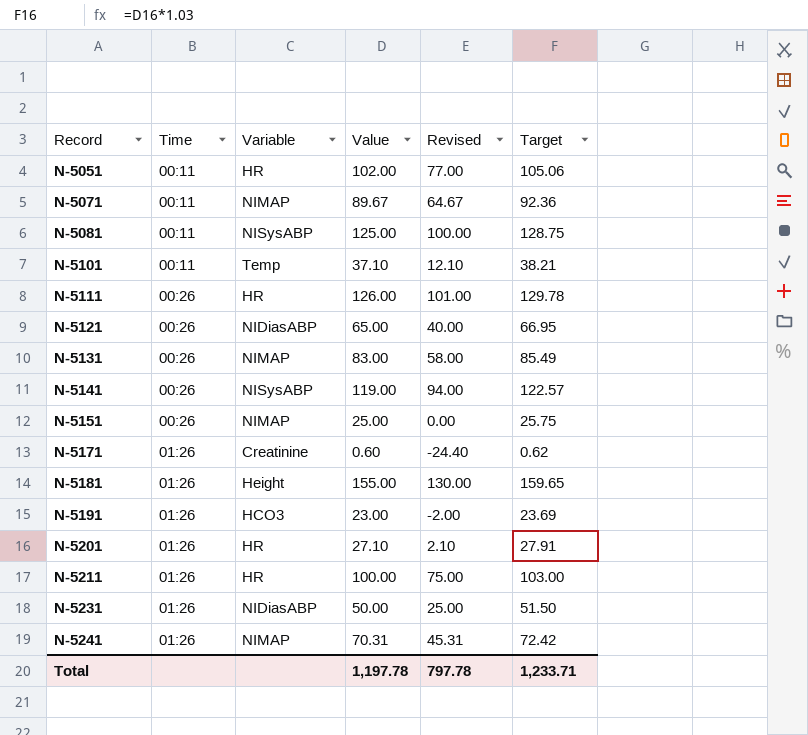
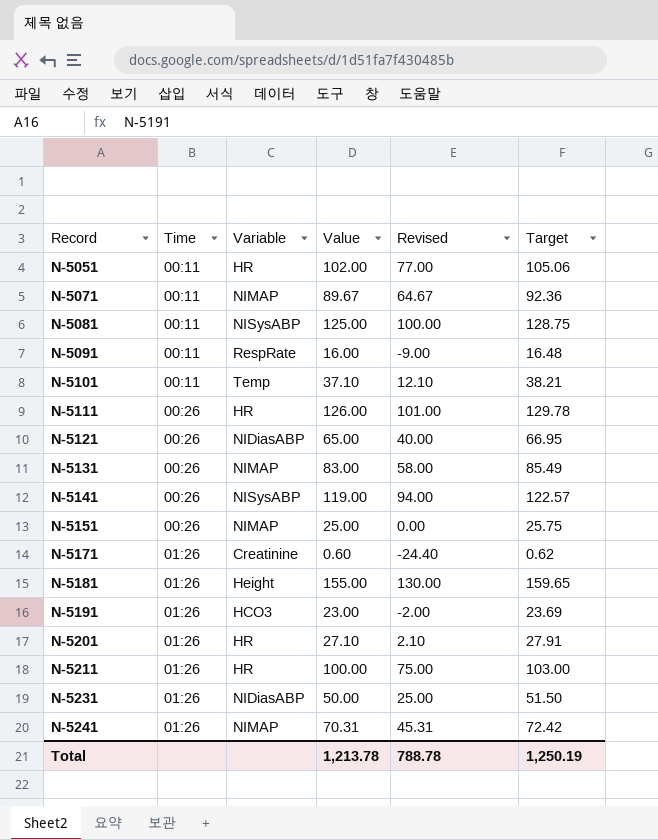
row N-5091: none -> 00:11 | RespRate | 16.00 | -9.00 | 16.48
Total | Value: 1,197.78 -> 1,213.78
Total | Revised: 797.78 -> 788.78
Total | Target: 1,233.71 -> 1,250.19

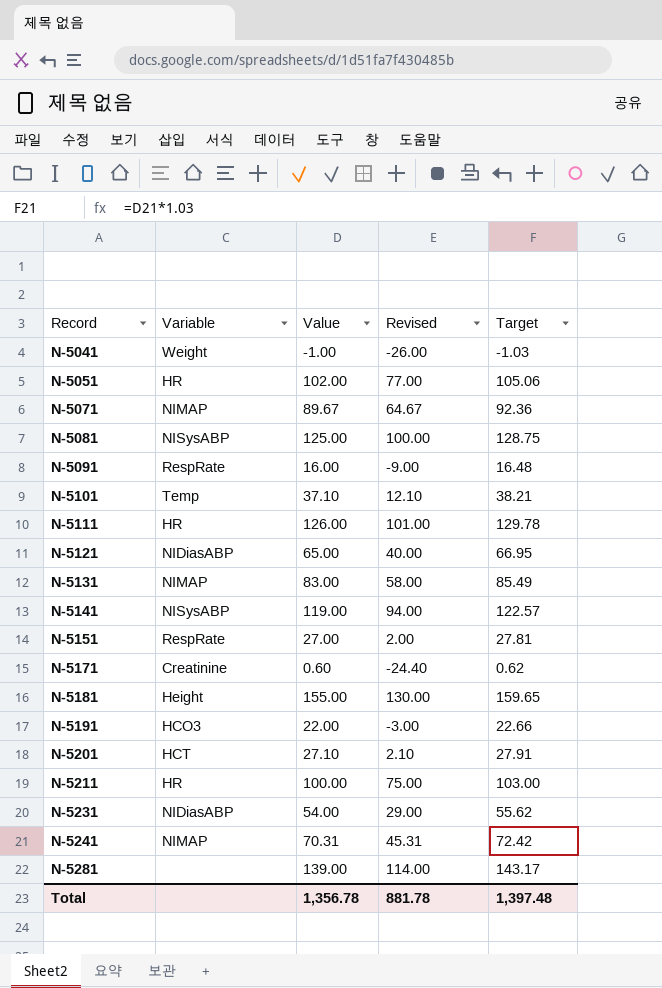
column Time | position: 2 -> none
row N-5041: none -> Weight | -1.00 | -26.00 | -1.03
N-5151 | Variable: NIMAP -> RespRate
N-5151 | Value: 25.00 -> 27.00
N-5151 | Revised: 0.00 -> 2.00
N-5151 | Target: 25.75 -> 27.81
N-5191 | Value: 23.00 -> 22.00
N-5191 | Revised: -2.00 -> -3.00
N-5191 | Target: 23.69 -> 22.66
N-5201 | Variable: HR -> HCT
N-5231 | Value: 50.00 -> 54.00
N-5231 | Revised: 25.00 -> 29.00
N-5231 | Target: 51.50 -> 55.62
row N-5281: none -> none | 139.00 | 114.00 | 143.17
Total | Value: 1,213.78 -> 1,356.78
Total | Revised: 788.78 -> 881.78
Total | Target: 1,250.19 -> 1,397.48

